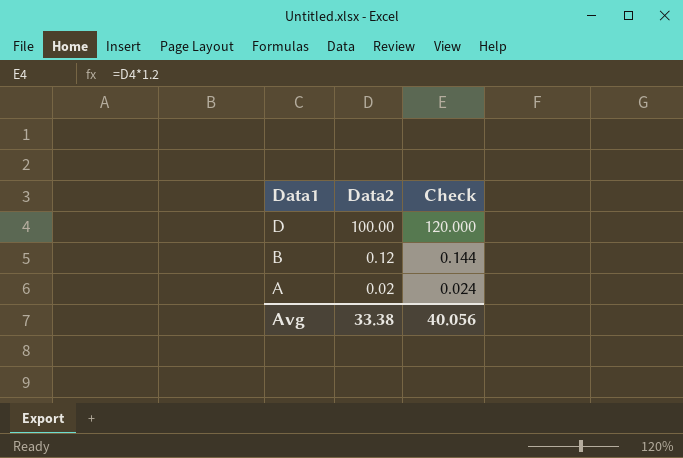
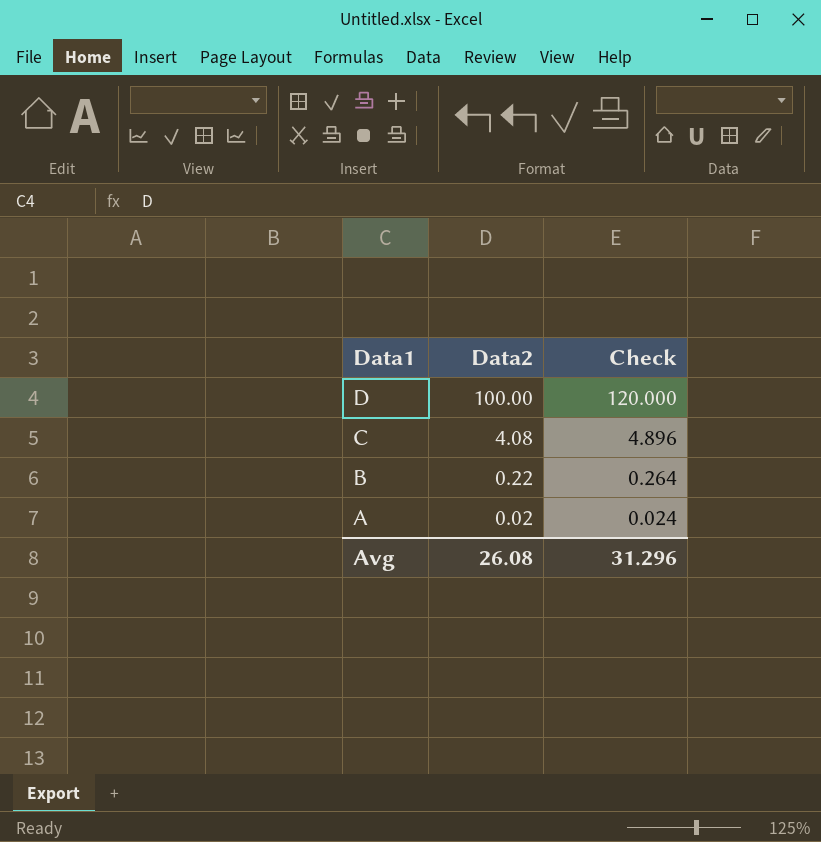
row C: none -> 4.08 | 4.896
B | Data2: 0.12 -> 0.22
B | Check: 0.144 -> 0.264
Avg | Data2: 33.38 -> 26.08
Avg | Check: 40.056 -> 31.296

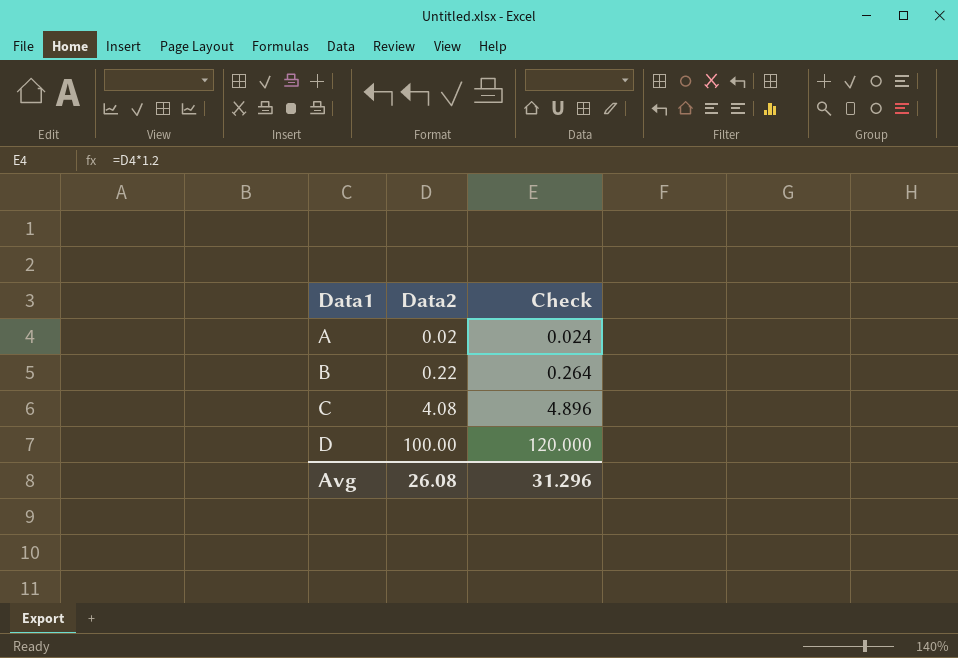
row order: Data1 descending -> Data1 ascending

